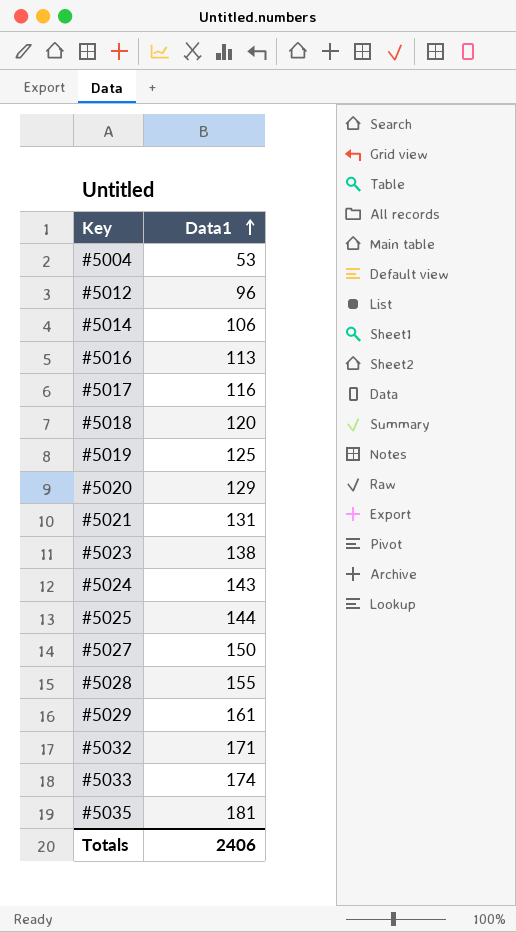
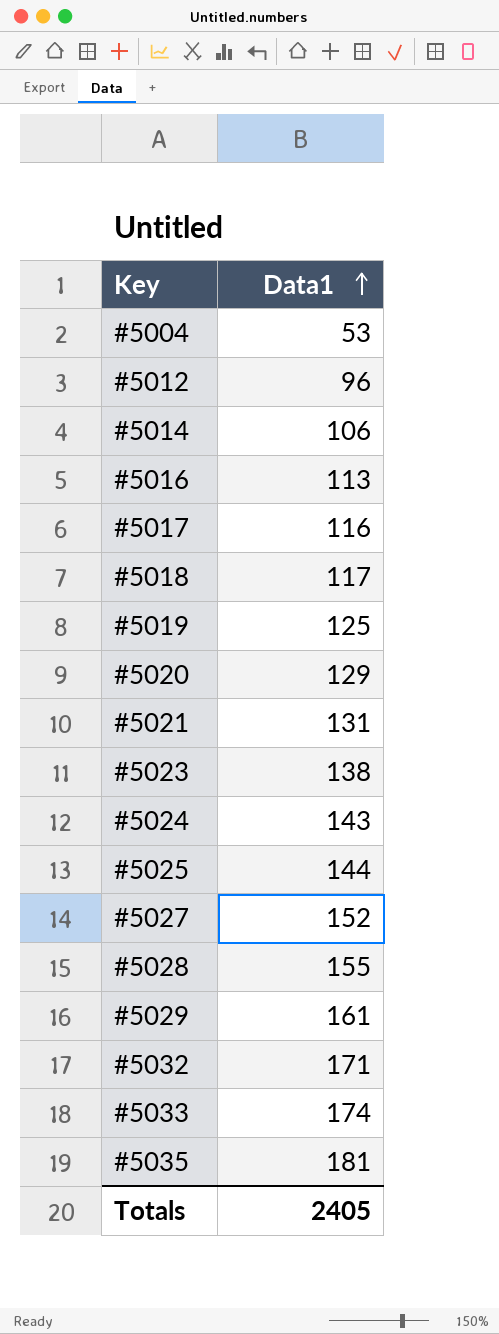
#5018 | Data1: 120 -> 117
#5027 | Data1: 150 -> 152
Totals | Data1: 2406 -> 2405

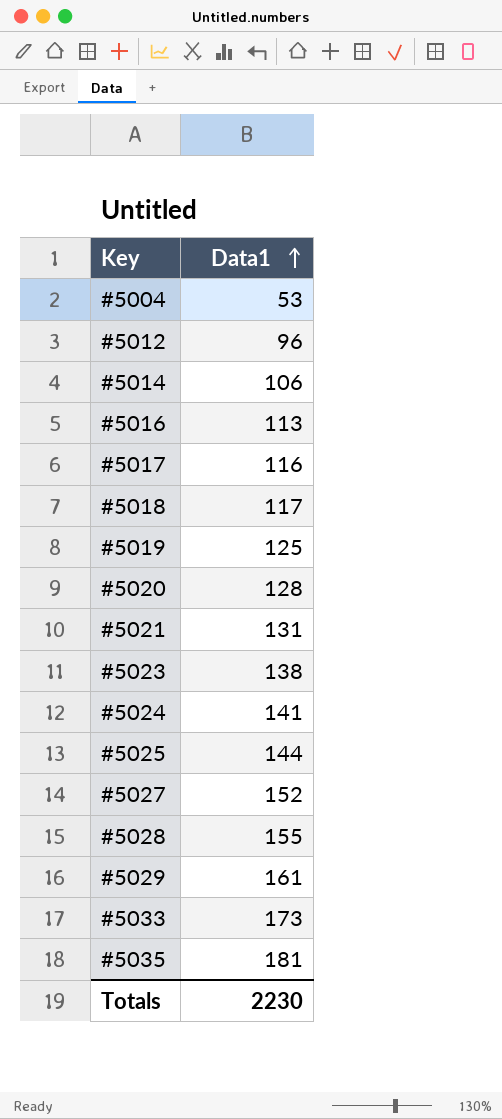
row #5032: 171 -> none
#5020 | Data1: 129 -> 128
#5024 | Data1: 143 -> 141
#5033 | Data1: 174 -> 173
Totals | Data1: 2405 -> 2230

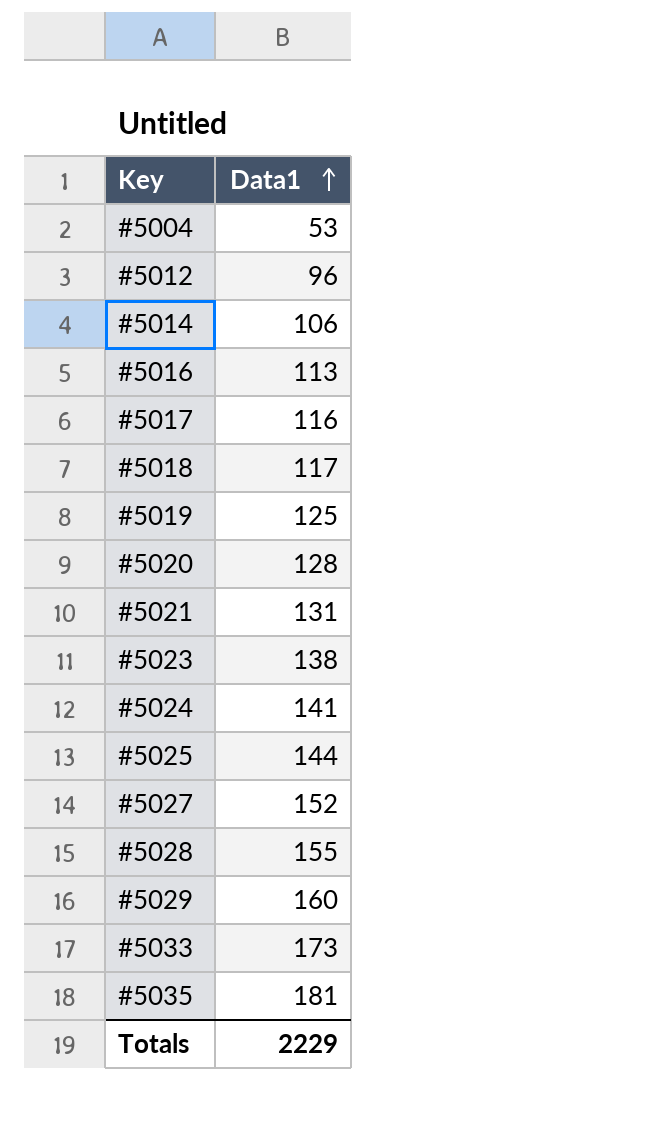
#5029 | Data1: 161 -> 160
Totals | Data1: 2230 -> 2229

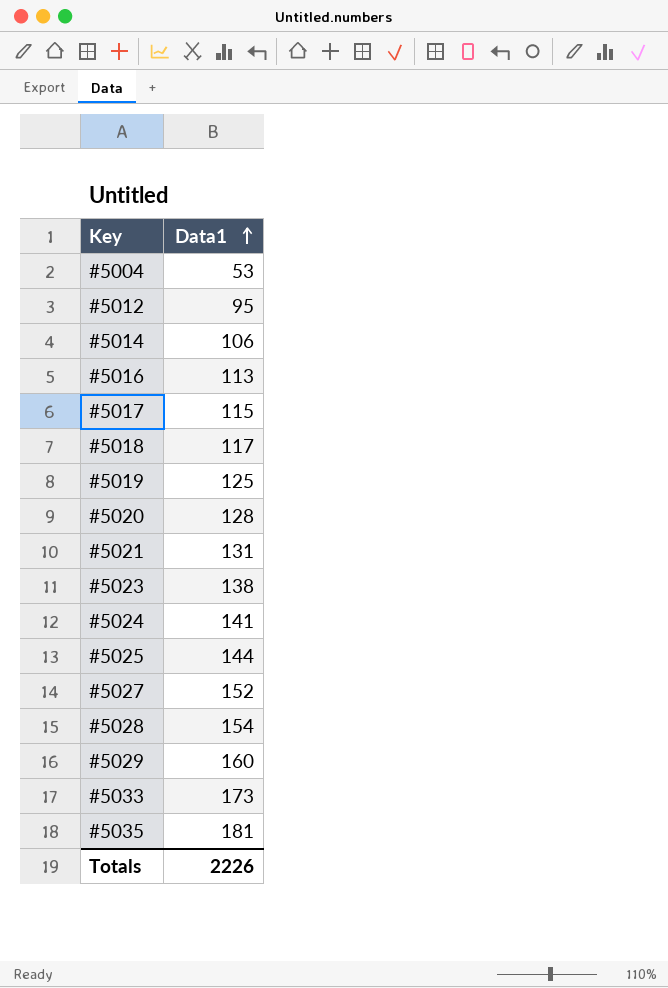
#5012 | Data1: 96 -> 95
#5017 | Data1: 116 -> 115
#5028 | Data1: 155 -> 154
Totals | Data1: 2229 -> 2226

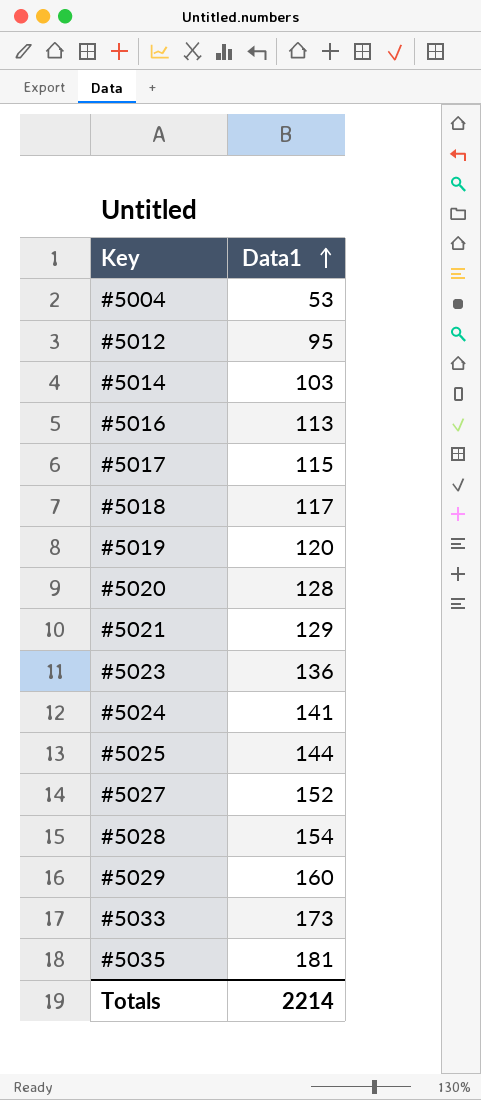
#5014 | Data1: 106 -> 103
#5019 | Data1: 125 -> 120
#5021 | Data1: 131 -> 129
#5023 | Data1: 138 -> 136
Totals | Data1: 2226 -> 2214

